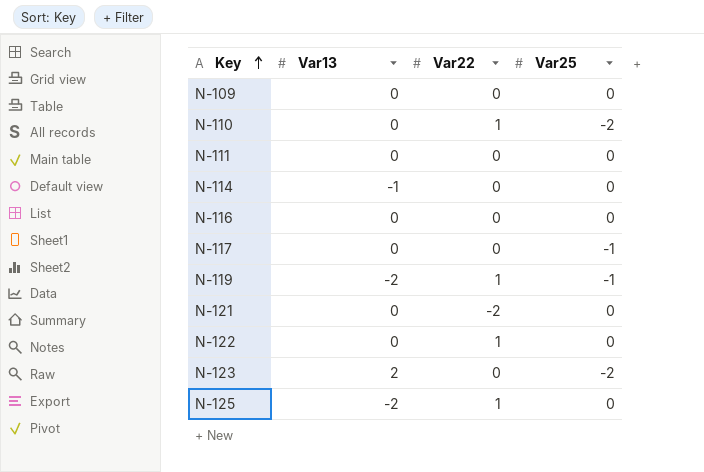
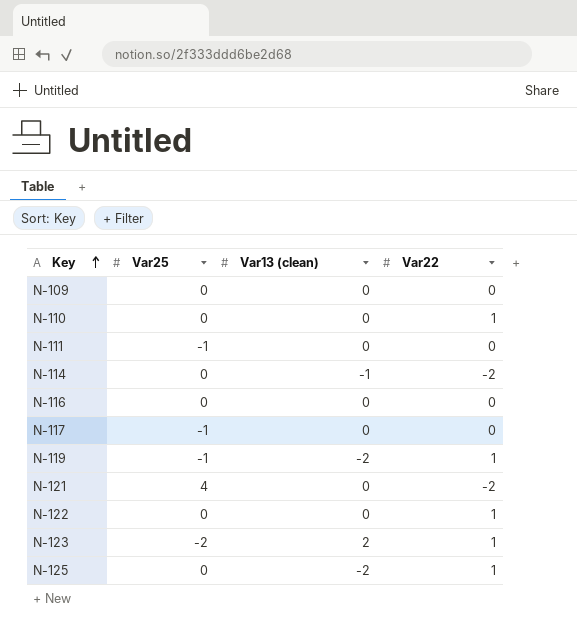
column Var25 | position: 4 -> 2
column name: Var13 -> Var13 (clean)
N-110 | Var25: -2 -> 0
N-111 | Var25: 0 -> -1
N-114 | Var22: 0 -> -2
N-121 | Var25: 0 -> 4
N-123 | Var22: 0 -> 1

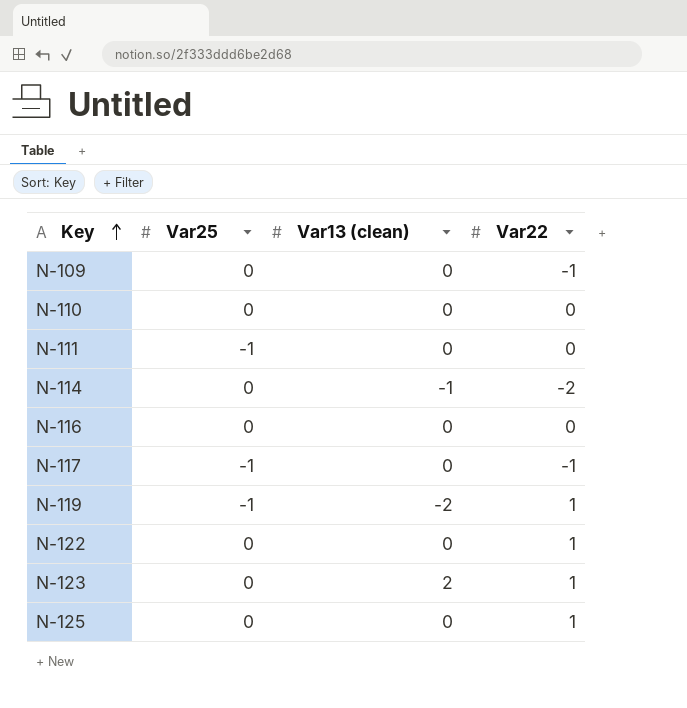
row N-121: 4 | 0 | -2 -> none
N-109 | Var22: 0 -> -1
N-110 | Var22: 1 -> 0
N-117 | Var22: 0 -> -1
N-123 | Var25: -2 -> 0
N-125 | Var13 (clean): -2 -> 0

